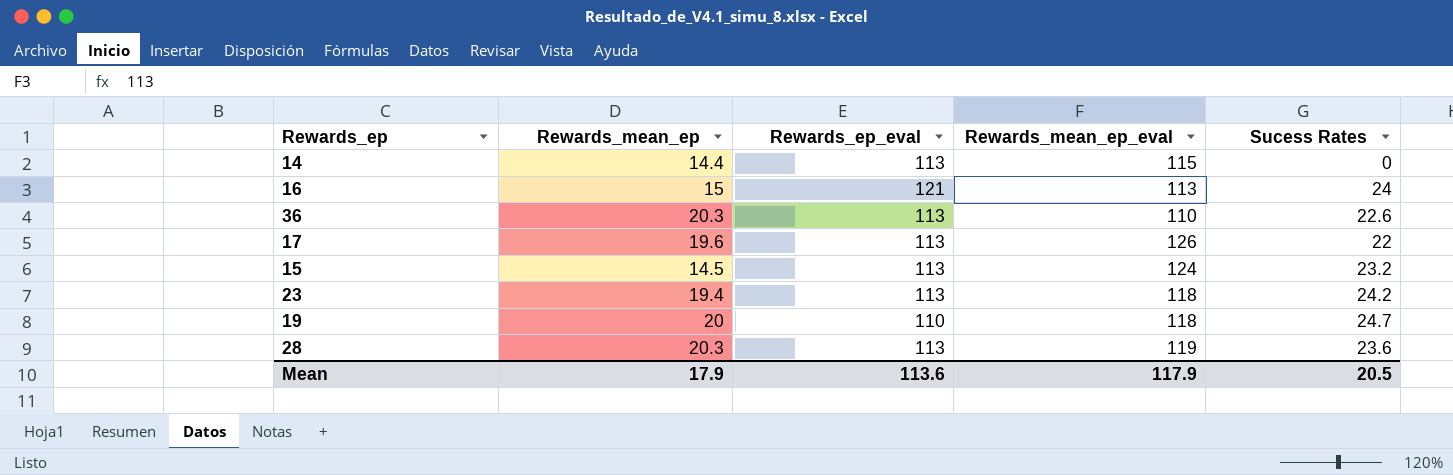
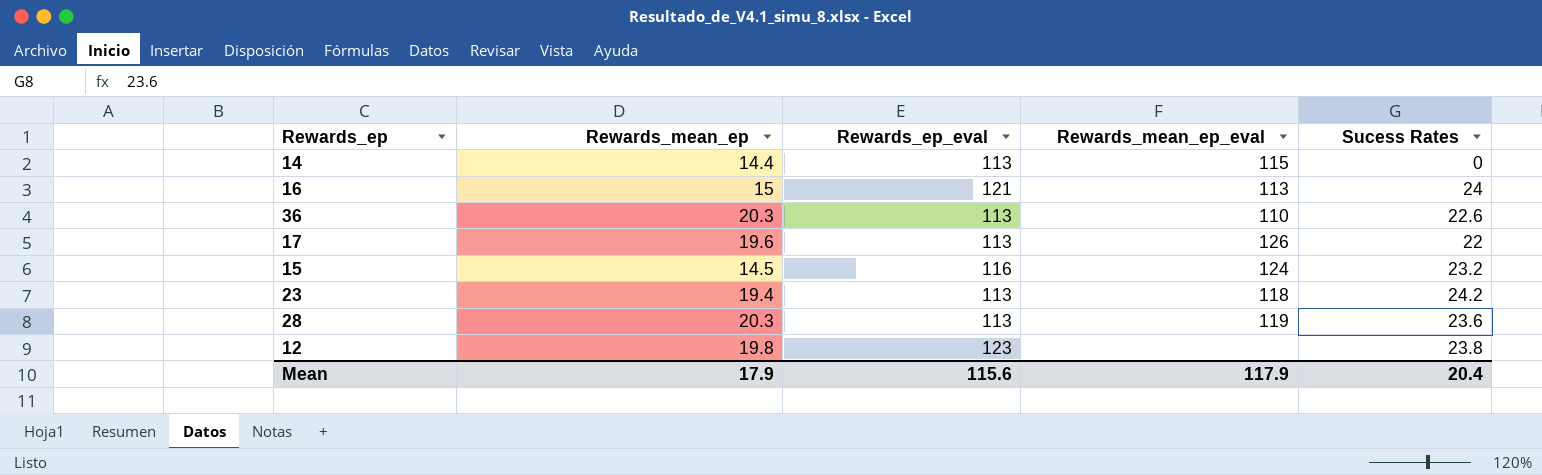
row 19: 20 | 110 | 118 | 24.7 -> none
15 | Rewards_ep_eval: 113 -> 116
row 12: none -> 19.8 | 123 | none | 23.8
Mean | Rewards_ep_eval: 113.6 -> 115.6
Mean | Sucess Rates: 20.5 -> 20.4

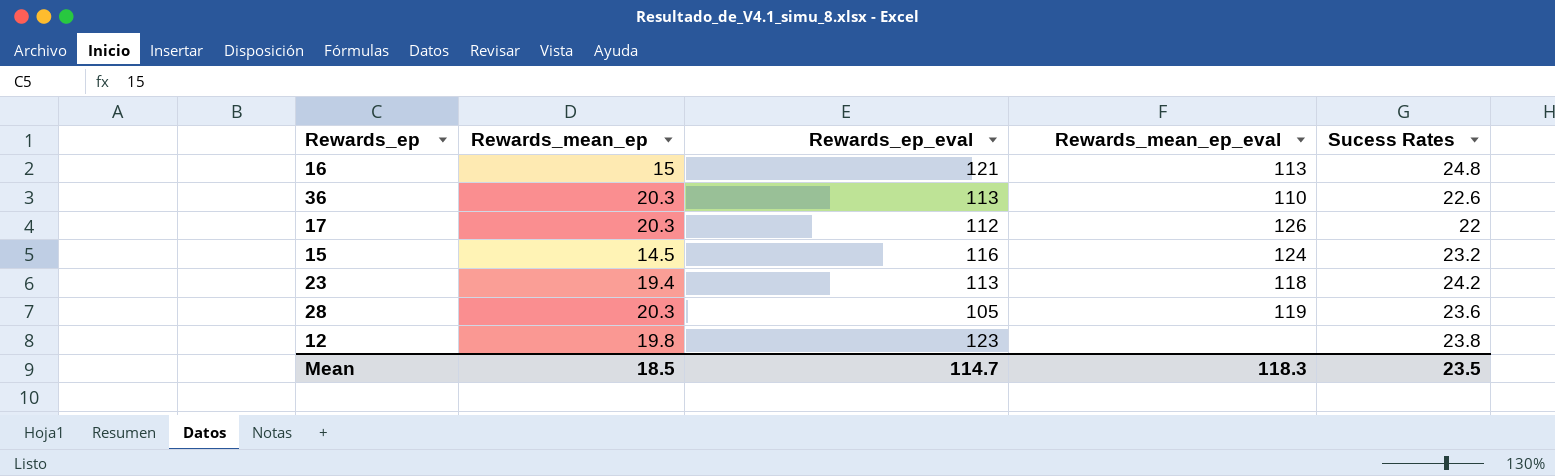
row 14: 14.4 | 113 | 115 | 0 -> none
16 | Sucess Rates: 24 -> 24.8
17 | Rewards_mean_ep: 19.6 -> 20.3
17 | Rewards_ep_eval: 113 -> 112
28 | Rewards_ep_eval: 113 -> 105
Mean | Rewards_mean_ep: 17.9 -> 18.5
Mean | Rewards_ep_eval: 115.6 -> 114.7
Mean | Rewards_mean_ep_eval: 117.9 -> 118.3
Mean | Sucess Rates: 20.4 -> 23.5

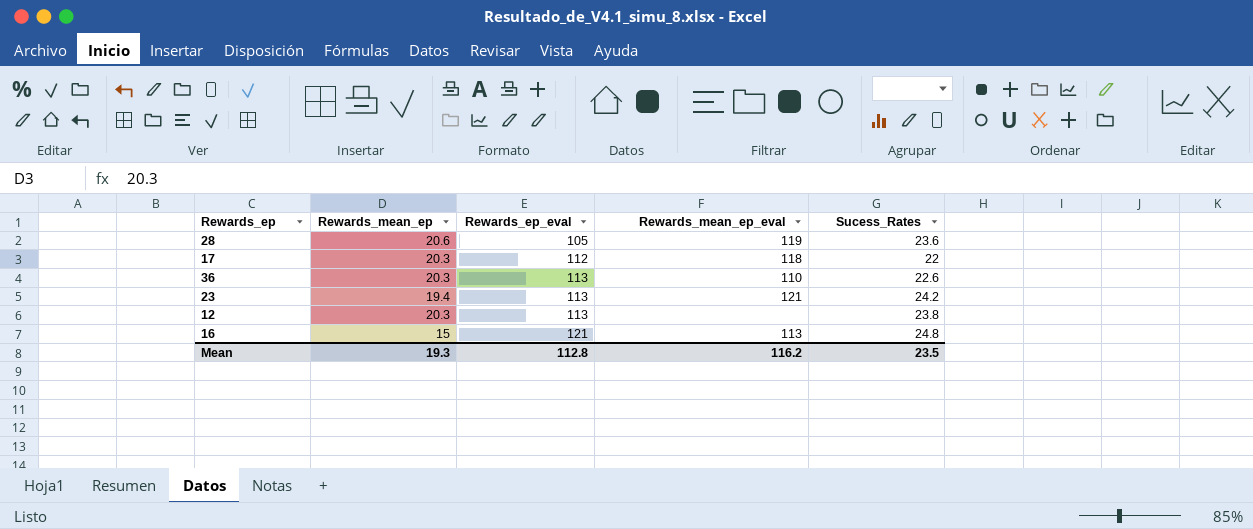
row order: none -> Rewards_ep_eval ascending
column name: Sucess Rates -> Sucess_Rates
row 15: 14.5 | 116 | 124 | 23.2 -> none
28 | Rewards_mean_ep: 20.3 -> 20.6
17 | Rewards_mean_ep_eval: 126 -> 118
23 | Rewards_mean_ep_eval: 118 -> 121
12 | Rewards_mean_ep: 19.8 -> 20.3
12 | Rewards_ep_eval: 123 -> 113
Mean | Rewards_mean_ep: 18.5 -> 19.3
Mean | Rewards_ep_eval: 114.7 -> 112.8
Mean | Rewards_mean_ep_eval: 118.3 -> 116.2

